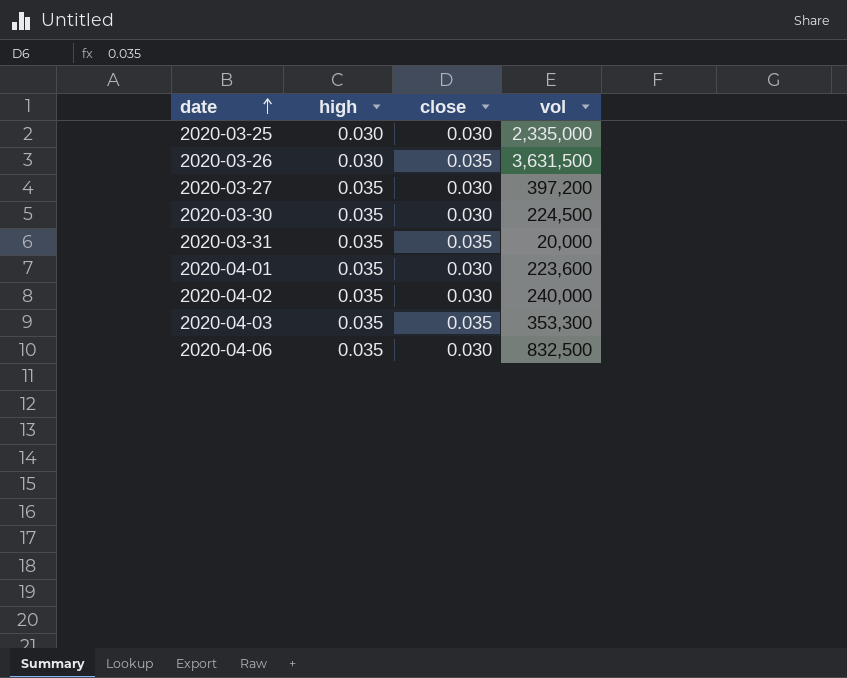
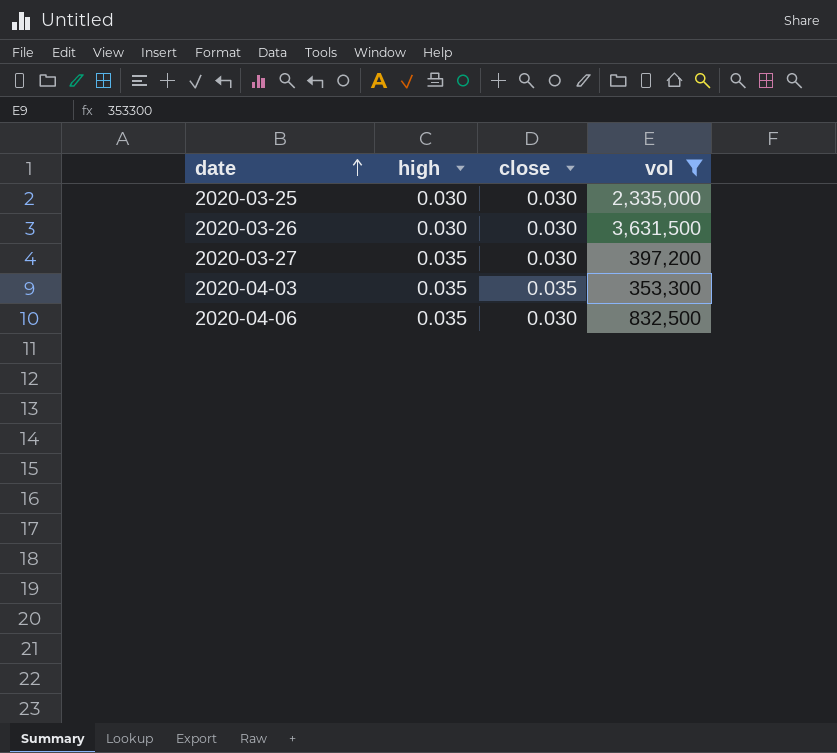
filter: none -> vol >= 353,300
2020-03-26 | close: 0.035 -> 0.030

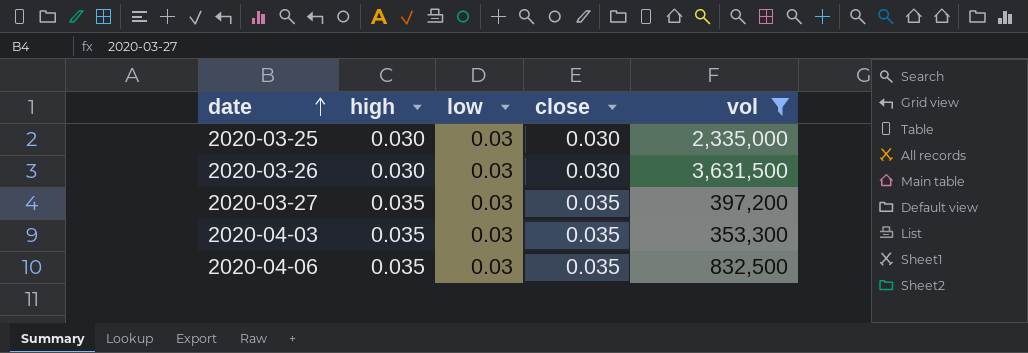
column low | position: none -> 3
2020-03-27 | close: 0.030 -> 0.035
2020-04-06 | close: 0.030 -> 0.035

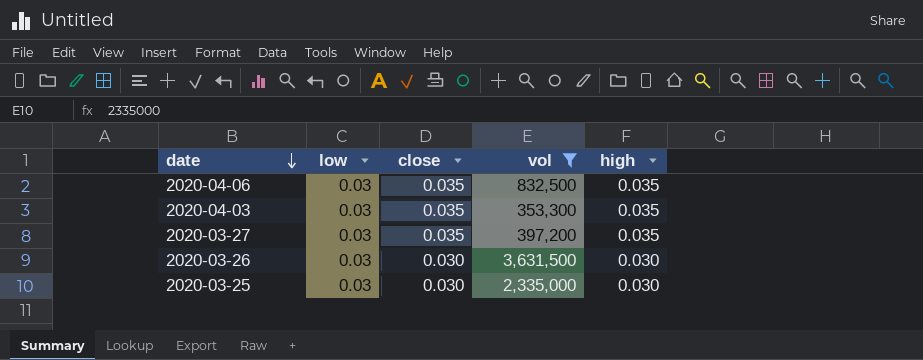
row order: date ascending -> date descending
column high | position: 2 -> 5

